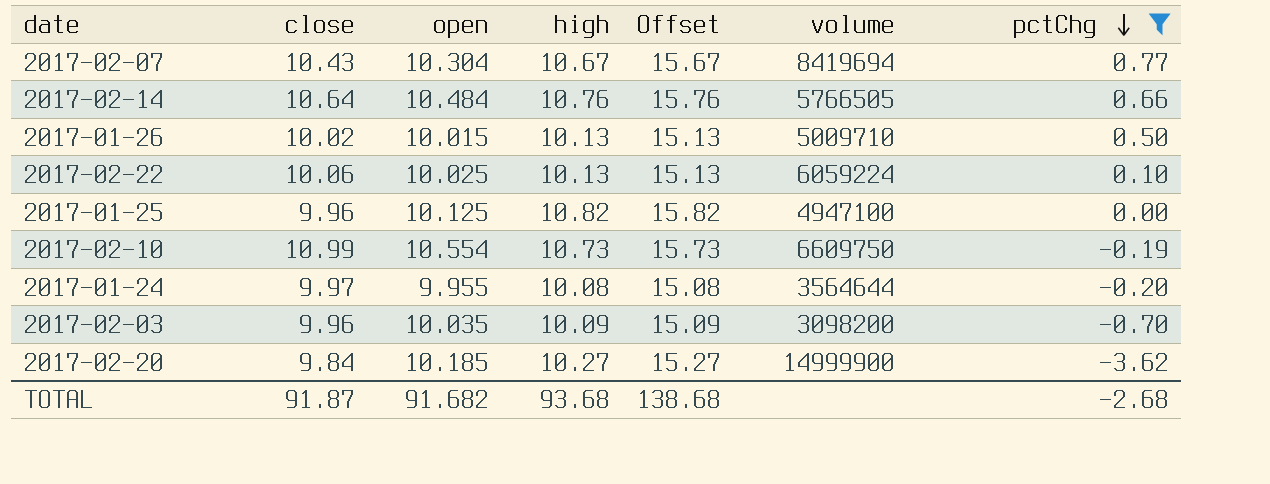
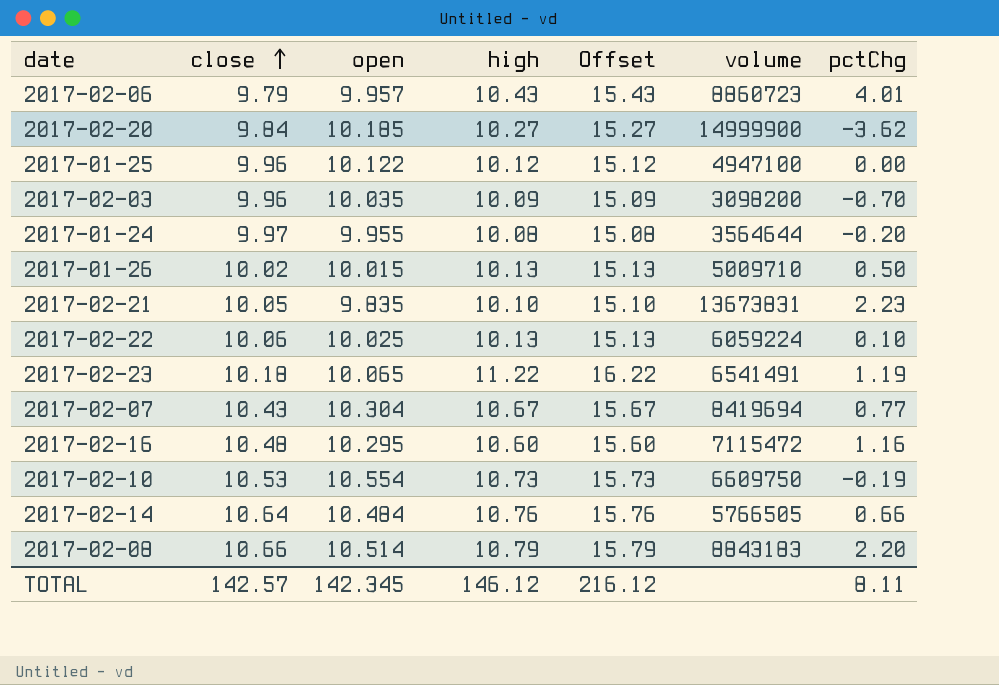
filter: pctChg <= 0.77 -> none
row order: pctChg descending -> close ascending
2017-01-25 | open: 10.125 -> 10.122
2017-01-25 | high: 10.82 -> 10.12
2017-01-25 | Offset: 15.82 -> 15.12
2017-02-10 | close: 10.99 -> 10.53
TOTAL | close: 91.87 -> 142.57
TOTAL | open: 91.682 -> 142.345
TOTAL | high: 93.68 -> 146.12
TOTAL | Offset: 138.68 -> 216.12
TOTAL | pctChg: -2.68 -> 8.11

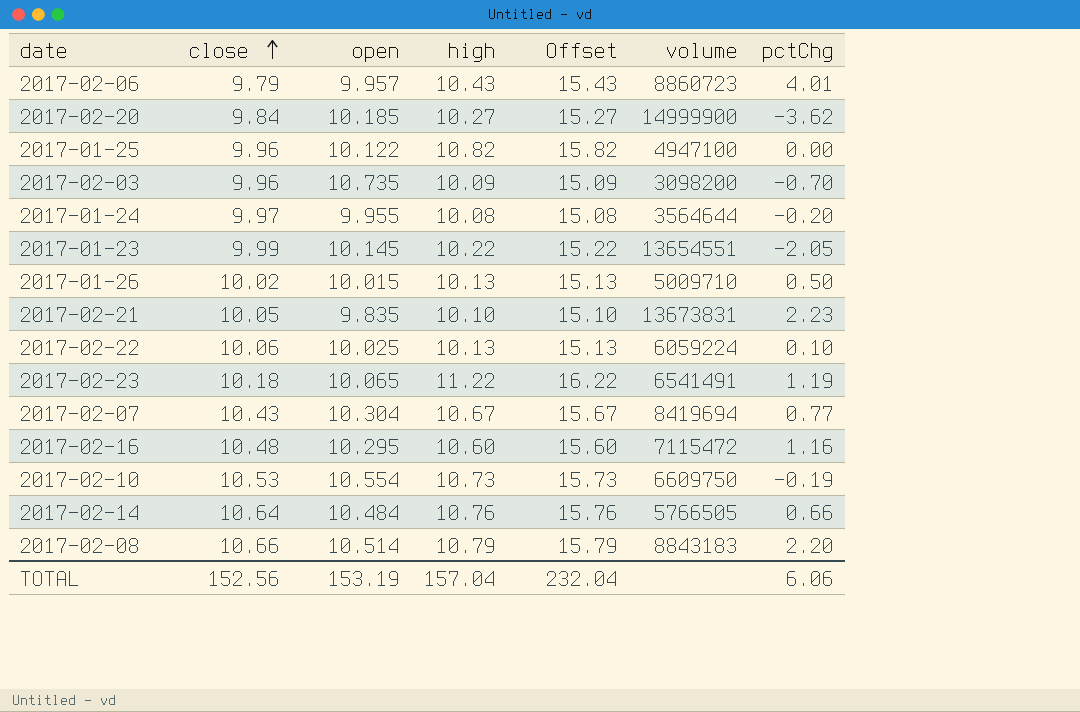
2017-01-25 | high: 10.12 -> 10.82
2017-01-25 | Offset: 15.12 -> 15.82
2017-02-03 | open: 10.035 -> 10.735
row 2017-01-23: none -> 9.99 | 10.145 | 10.22 | 15.22 | 13654551 | -2.05
TOTAL | close: 142.57 -> 152.56
TOTAL | open: 142.345 -> 153.19
TOTAL | high: 146.12 -> 157.04
TOTAL | Offset: 216.12 -> 232.04
TOTAL | pctChg: 8.11 -> 6.06

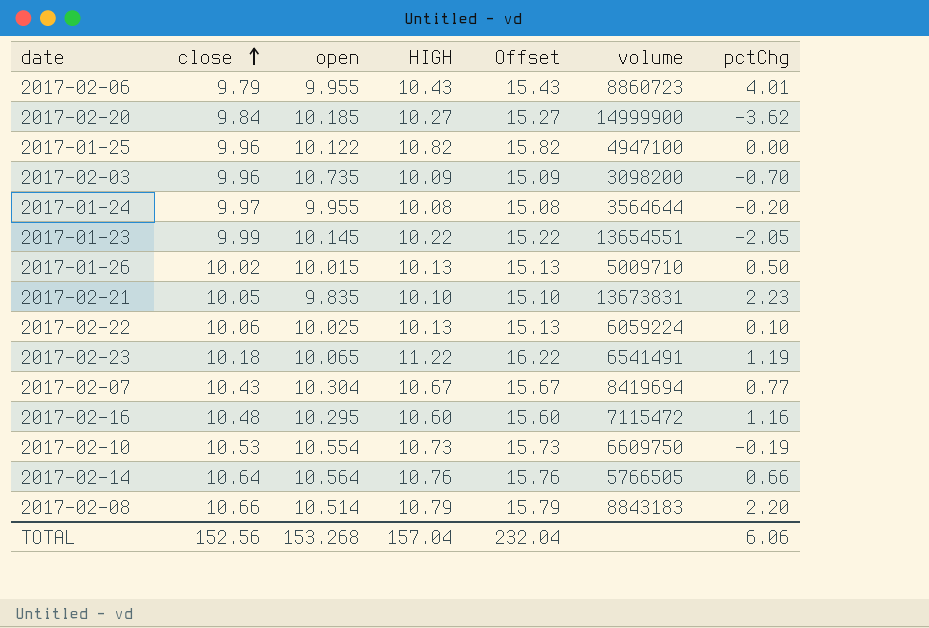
column name: high -> HIGH
2017-02-06 | open: 9.957 -> 9.955
2017-02-14 | open: 10.484 -> 10.564
TOTAL | open: 153.19 -> 153.268

